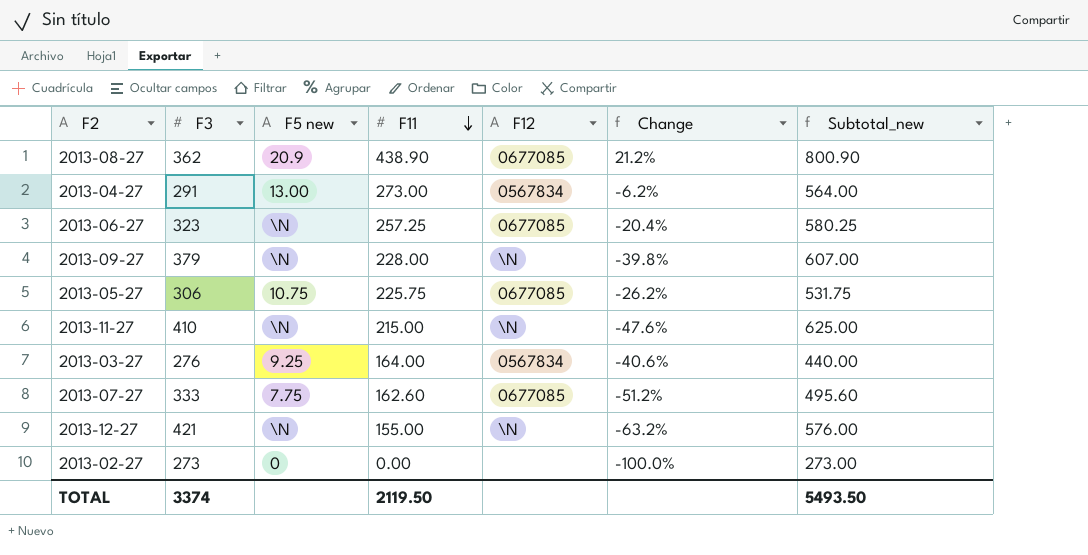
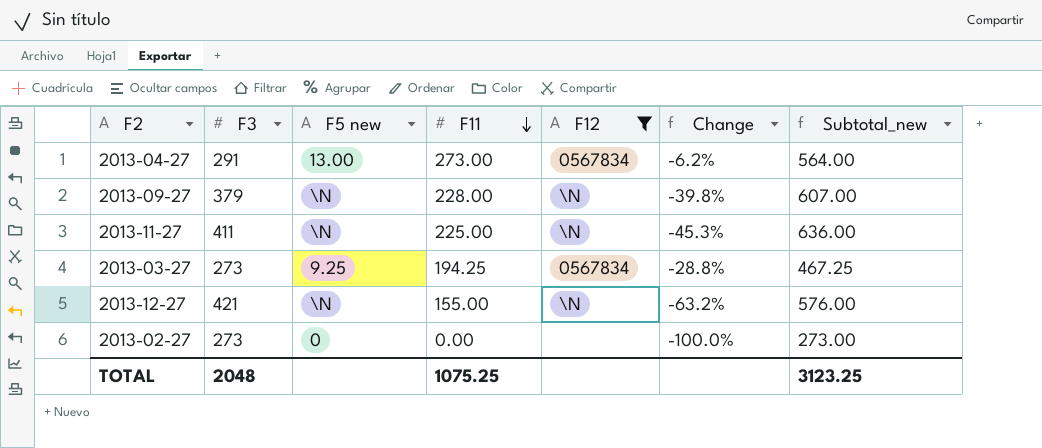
filter: none -> F12 != 0677085
2013-11-27 | F3: 410 -> 411
2013-11-27 | F11: 215.00 -> 225.00
2013-11-27 | Change: -47.6% -> -45.3%
2013-11-27 | Subtotal_new: 625.00 -> 636.00
2013-03-27 | F3: 276 -> 273
2013-03-27 | F11: 164.00 -> 194.25
2013-03-27 | Change: -40.6% -> -28.8%
2013-03-27 | Subtotal_new: 440.00 -> 467.25
TOTAL | F3: 3374 -> 2048
TOTAL | F11: 2119.50 -> 1075.25
TOTAL | Subtotal_new: 5493.50 -> 3123.25

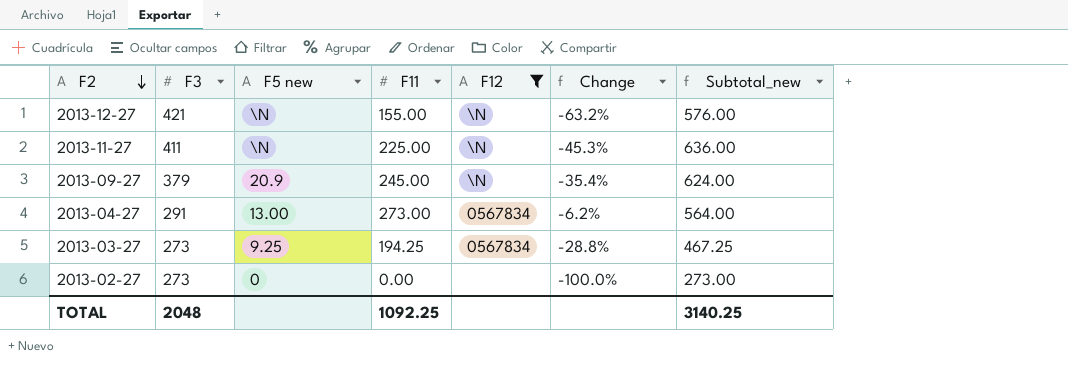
row order: F11 descending -> F2 descending
2013-09-27 | F5 new: \N -> 20.9
2013-09-27 | F11: 228.00 -> 245.00
2013-09-27 | Change: -39.8% -> -35.4%
2013-09-27 | Subtotal_new: 607.00 -> 624.00
TOTAL | F11: 1075.25 -> 1092.25
TOTAL | Subtotal_new: 3123.25 -> 3140.25

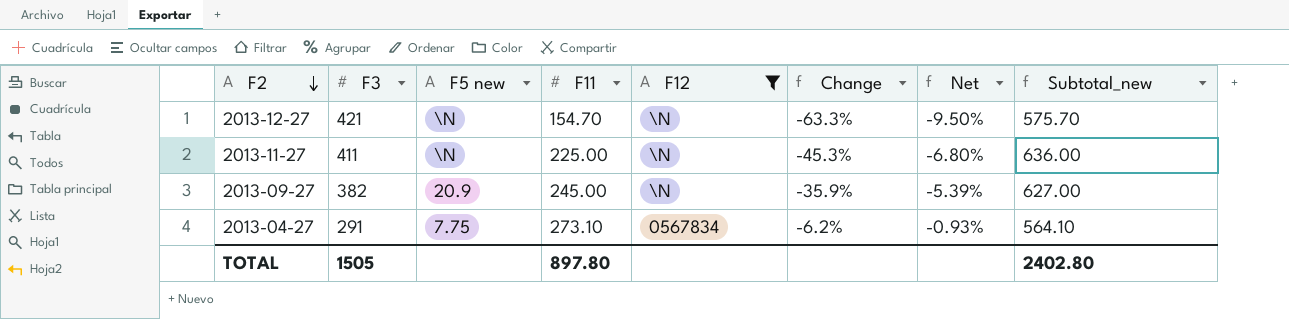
column Net | formula: none -> [Change] * 0.15
row 2013-03-27: 273 | 9.25 | 194.25 | 0567834 | -28.8% | 467.25 -> none
row 2013-02-27: 273 | 0 | 0.00 | none | -100.0% | 273.00 -> none
2013-12-27 | F11: 155.00 -> 154.70
2013-12-27 | Change: -63.2% -> -63.3%
2013-12-27 | Subtotal_new: 576.00 -> 575.70
2013-09-27 | F3: 379 -> 382
2013-09-27 | Change: -35.4% -> -35.9%
2013-09-27 | Subtotal_new: 624.00 -> 627.00
2013-04-27 | F5 new: 13.00 -> 7.75
2013-04-27 | F11: 273.00 -> 273.10
2013-04-27 | Subtotal_new: 564.00 -> 564.10
TOTAL | F3: 2048 -> 1505
TOTAL | F11: 1092.25 -> 897.80
TOTAL | Subtotal_new: 3140.25 -> 2402.80

